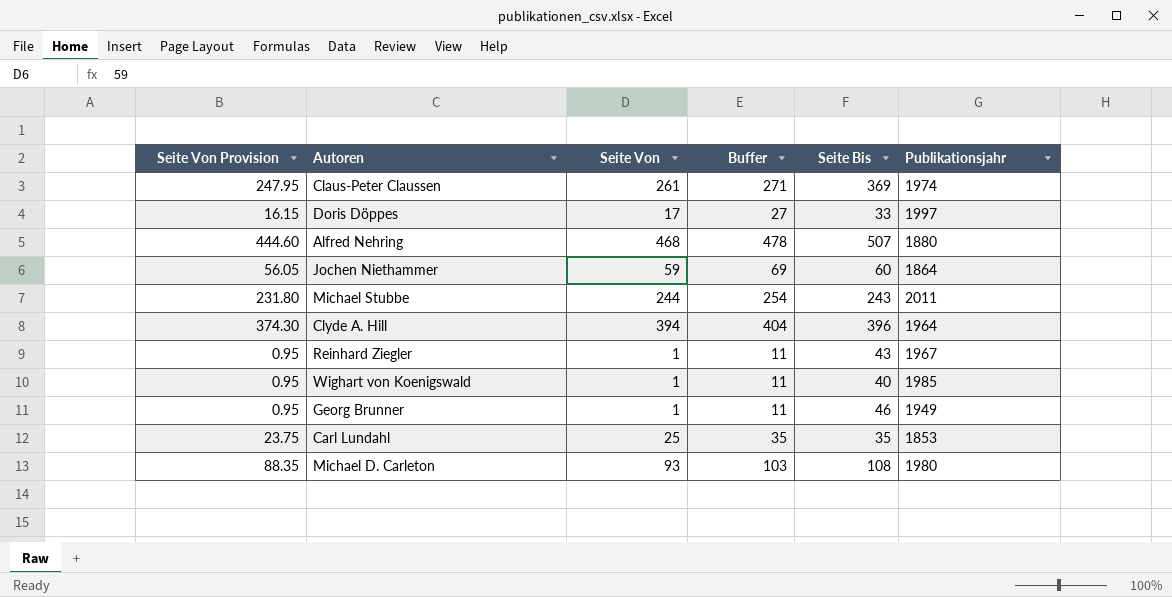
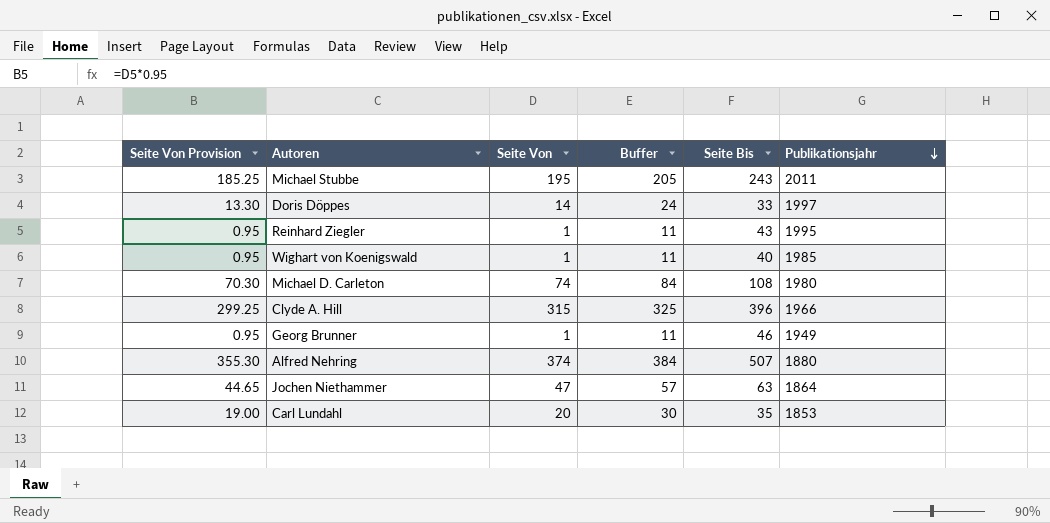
row order: none -> Publikationsjahr descending
row Claus-Peter Claussen: 247.95 | 261 | 271 | 369 | 1974 -> none
Michael Stubbe | Seite Von Provision: 231.80 -> 185.25
Michael Stubbe | Seite Von: 244 -> 195
Michael Stubbe | Buffer: 254 -> 205
Doris Döppes | Seite Von Provision: 16.15 -> 13.30
Doris Döppes | Seite Von: 17 -> 14
Doris Döppes | Buffer: 27 -> 24
Reinhard Ziegler | Publikationsjahr: 1967 -> 1995
Michael D. Carleton | Seite Von Provision: 88.35 -> 70.30
Michael D. Carleton | Seite Von: 93 -> 74
Michael D. Carleton | Buffer: 103 -> 84
Clyde A. Hill | Seite Von Provision: 374.30 -> 299.25
Clyde A. Hill | Seite Von: 394 -> 315
Clyde A. Hill | Buffer: 404 -> 325
Clyde A. Hill | Publikationsjahr: 1964 -> 1966
Alfred Nehring | Seite Von Provision: 444.60 -> 355.30
Alfred Nehring | Seite Von: 468 -> 374
Alfred Nehring | Buffer: 478 -> 384
Jochen Niethammer | Seite Von Provision: 56.05 -> 44.65
Jochen Niethammer | Seite Von: 59 -> 47
Jochen Niethammer | Buffer: 69 -> 57
Jochen Niethammer | Seite Bis: 60 -> 63
Carl Lundahl | Seite Von Provision: 23.75 -> 19.00
Carl Lundahl | Seite Von: 25 -> 20
Carl Lundahl | Buffer: 35 -> 30

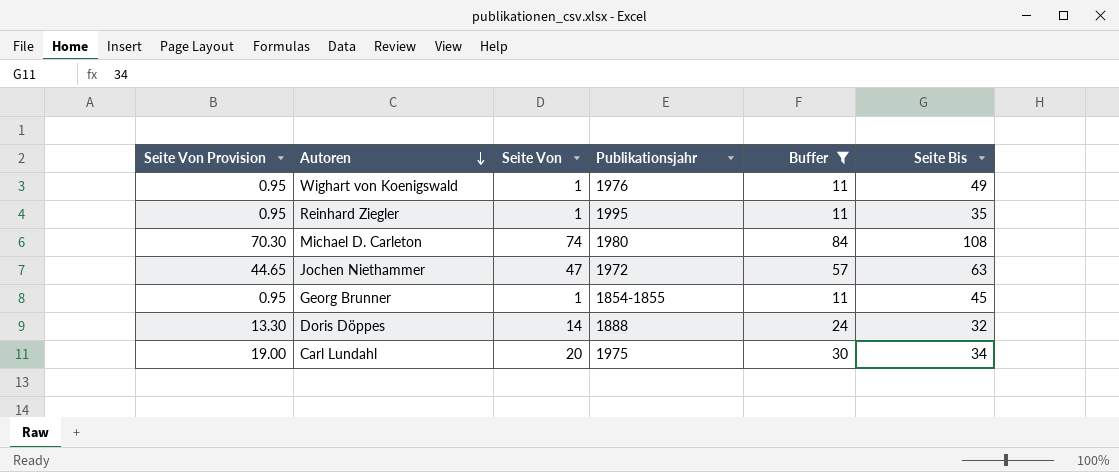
filter: none -> Buffer <= 84
row order: Publikationsjahr descending -> Autoren descending
column Publikationsjahr | position: 6 -> 4
Wighart von Koenigswald | Publikationsjahr: 1985 -> 1976
Wighart von Koenigswald | Seite Bis: 40 -> 49
Reinhard Ziegler | Seite Bis: 43 -> 35
Jochen Niethammer | Publikationsjahr: 1864 -> 1972
Georg Brunner | Publikationsjahr: 1949 -> 1854-1855
Georg Brunner | Seite Bis: 46 -> 45
Doris Döppes | Publikationsjahr: 1997 -> 1888
Doris Döppes | Seite Bis: 33 -> 32
Carl Lundahl | Publikationsjahr: 1853 -> 1975
Carl Lundahl | Seite Bis: 35 -> 34

